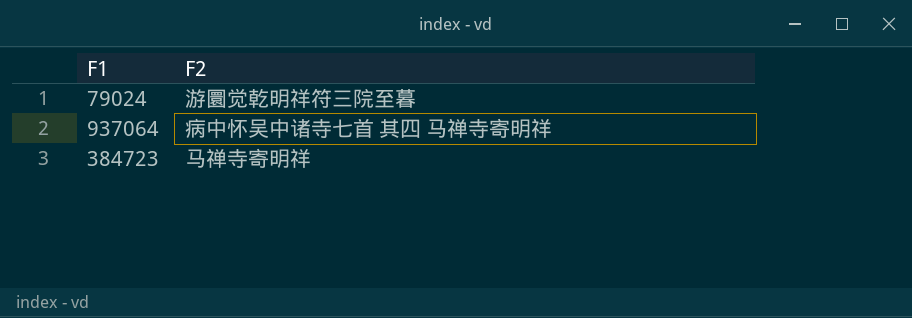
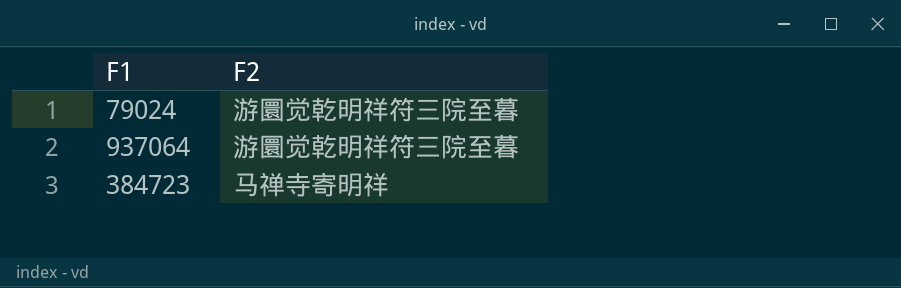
937064 | F2: 病中怀吴中诸寺七首 其四 马禅寺寄明祥 -> 游圜觉乾明祥符三院至暮

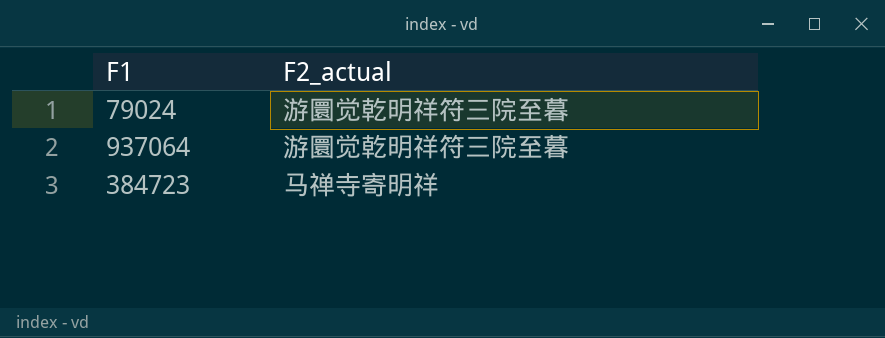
column name: F2 -> F2_actual

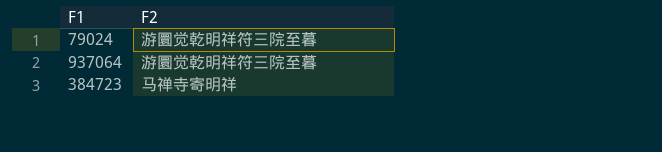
column name: F2_actual -> F2

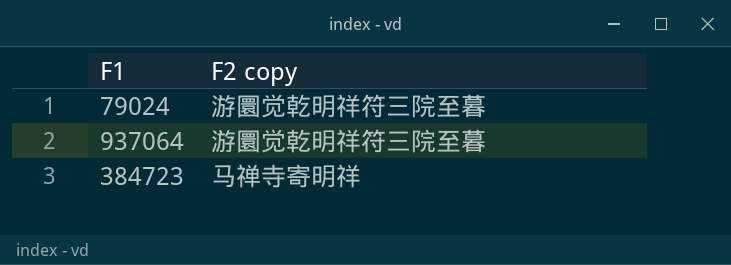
column name: F2 -> F2 copy

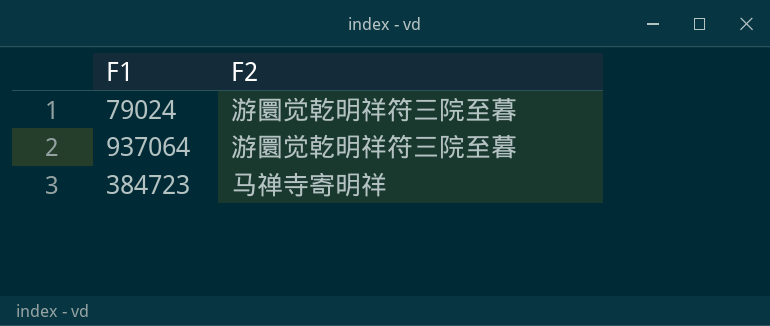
column name: F2 copy -> F2

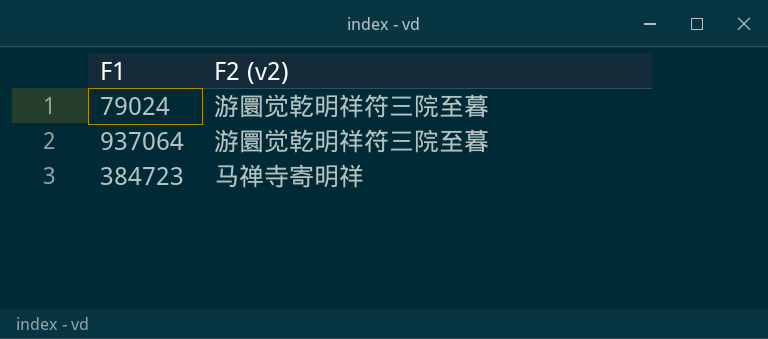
column name: F2 -> F2 (v2)

